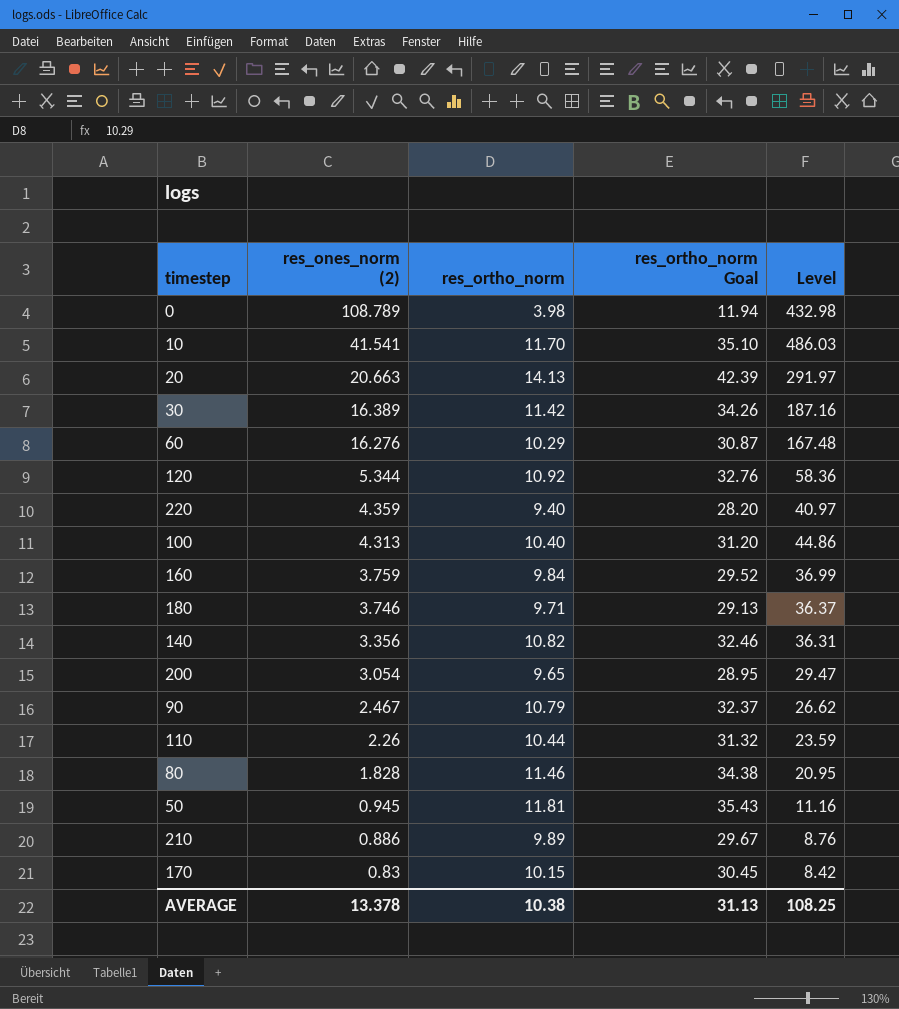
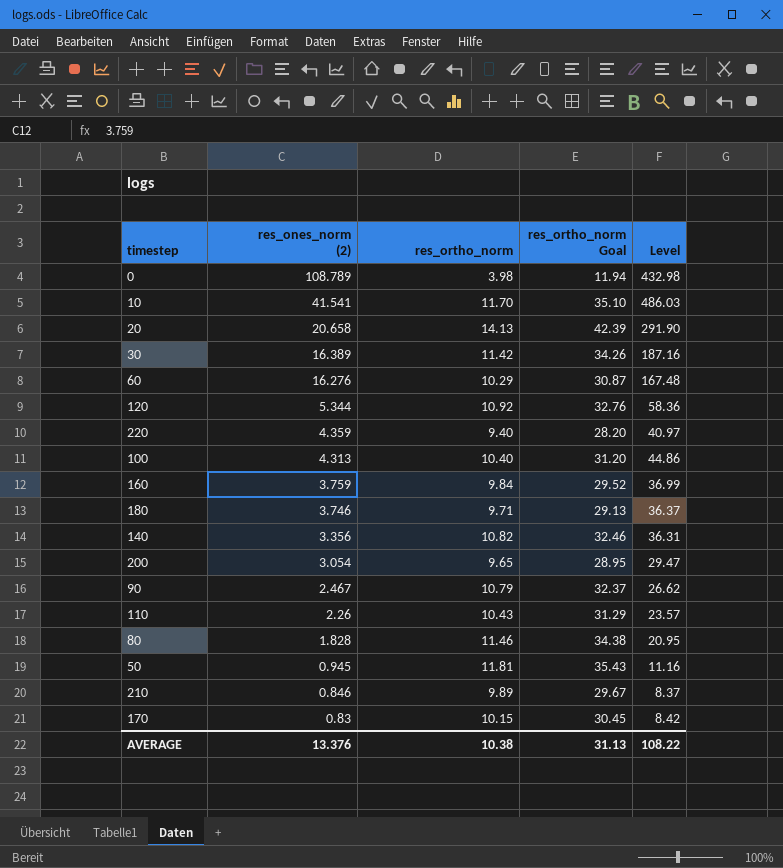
20 | res_ones_norm (2): 20.663 -> 20.658
20 | Level: 291.97 -> 291.90
110 | res_ortho_norm: 10.44 -> 10.43
110 | res_ortho_norm Goal: 31.32 -> 31.29
110 | Level: 23.59 -> 23.57
210 | res_ones_norm (2): 0.886 -> 0.846
210 | Level: 8.76 -> 8.37
AVERAGE | res_ones_norm (2): 13.378 -> 13.376
AVERAGE | Level: 108.25 -> 108.22

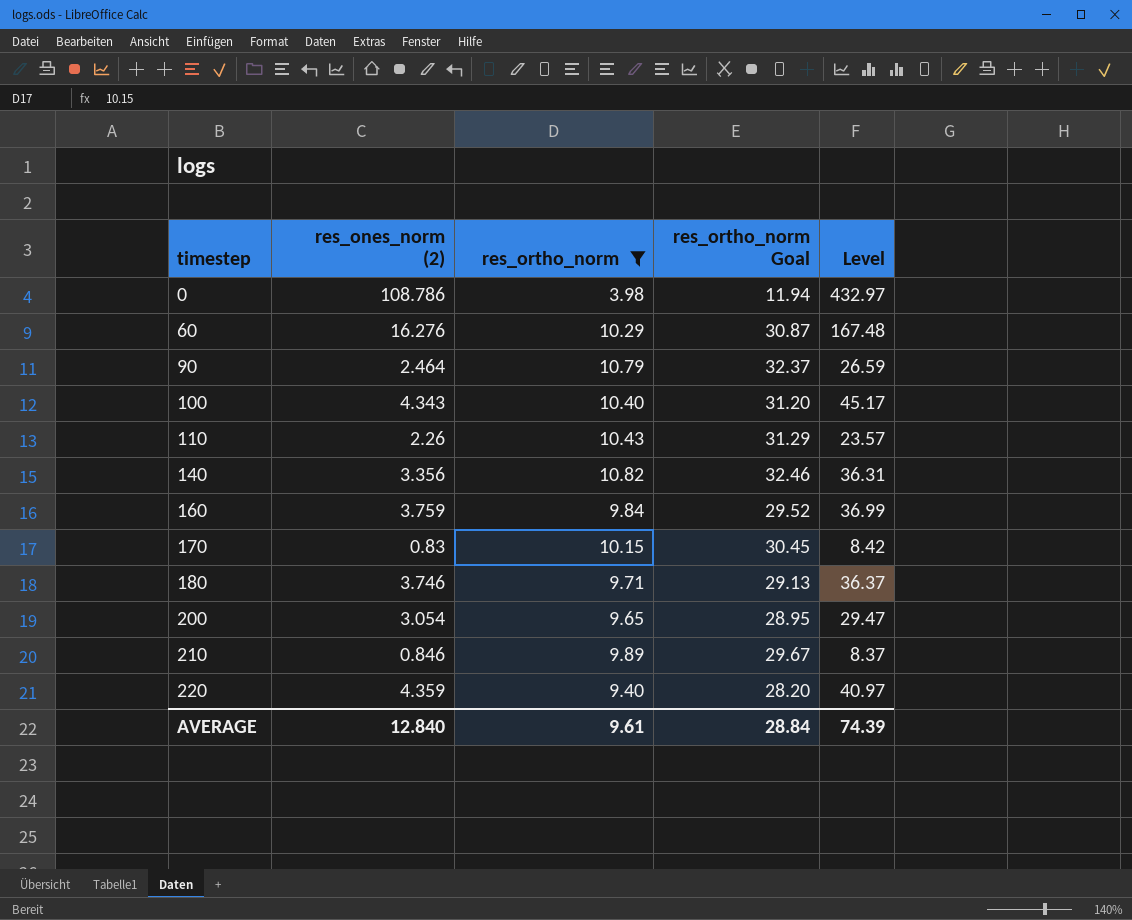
filter: none -> res_ortho_norm <= 10.82
row order: res_ones_norm (2) descending -> timestep ascending
0 | res_ones_norm (2): 108.789 -> 108.786
0 | Level: 432.98 -> 432.97
90 | res_ones_norm (2): 2.467 -> 2.464
90 | Level: 26.62 -> 26.59
100 | res_ones_norm (2): 4.313 -> 4.343
100 | Level: 44.86 -> 45.17
AVERAGE | res_ones_norm (2): 13.376 -> 12.840
AVERAGE | res_ortho_norm: 10.38 -> 9.61
AVERAGE | res_ortho_norm Goal: 31.13 -> 28.84
AVERAGE | Level: 108.22 -> 74.39

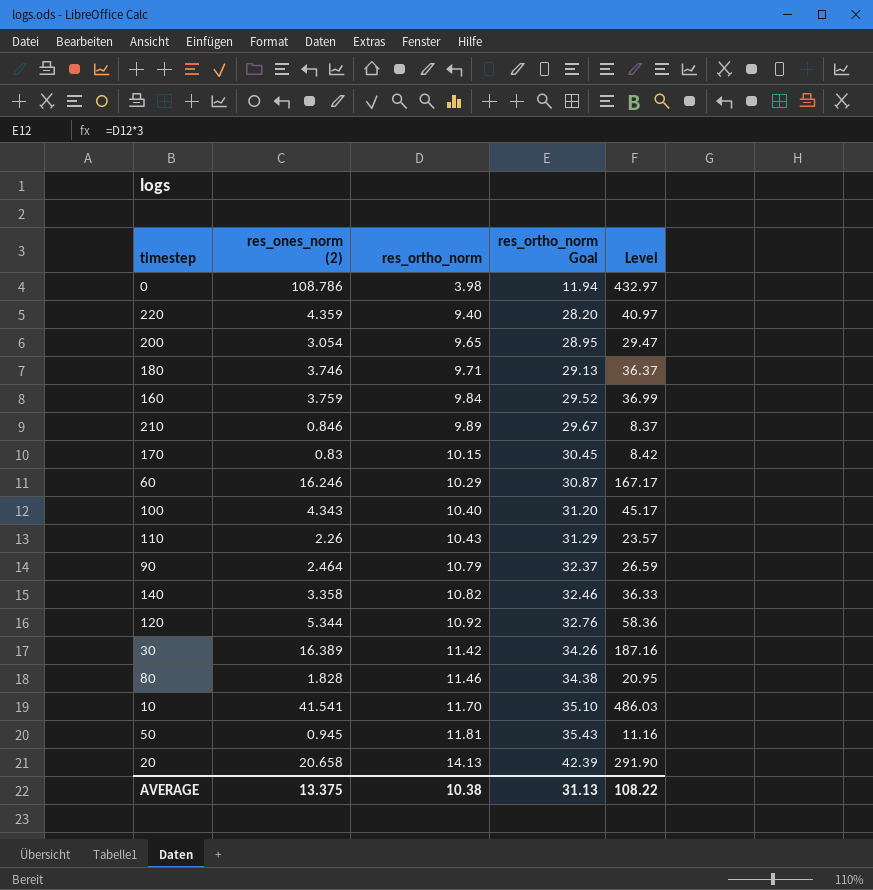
filter: res_ortho_norm <= 10.82 -> none
row order: timestep ascending -> res_ortho_norm ascending
60 | res_ones_norm (2): 16.276 -> 16.246
60 | Level: 167.48 -> 167.17
140 | res_ones_norm (2): 3.356 -> 3.358
140 | Level: 36.31 -> 36.33
AVERAGE | res_ones_norm (2): 12.840 -> 13.375
AVERAGE | res_ortho_norm: 9.61 -> 10.38
AVERAGE | res_ortho_norm Goal: 28.84 -> 31.13
AVERAGE | Level: 74.39 -> 108.22

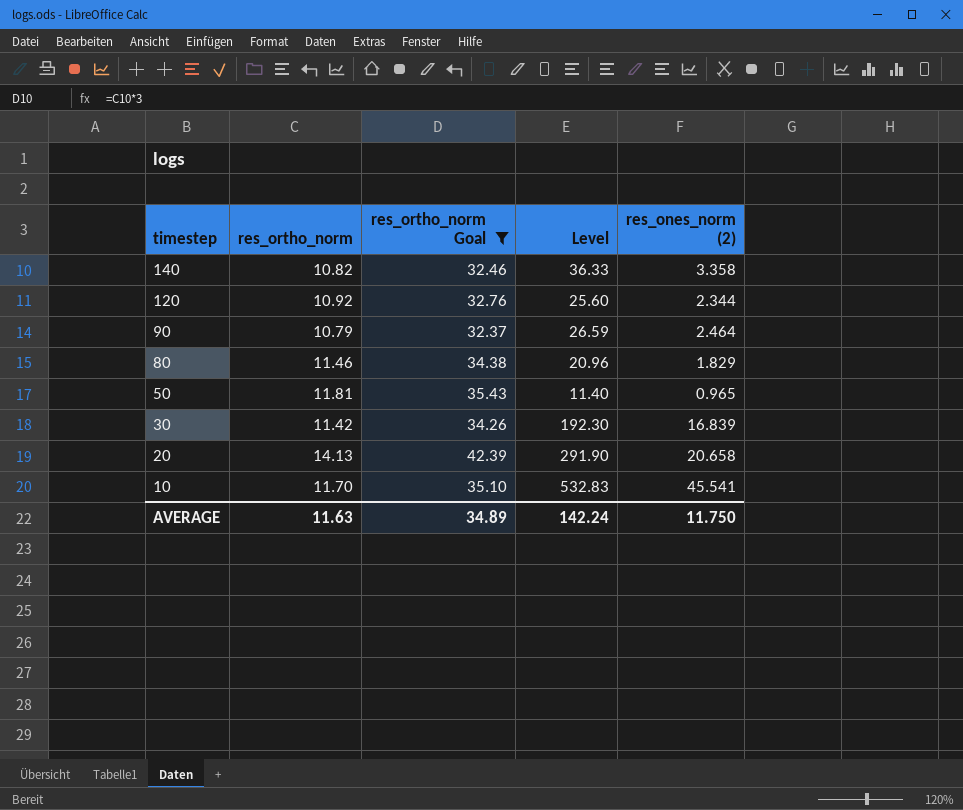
filter: none -> res_ortho_norm Goal >= 32.37
row order: res_ortho_norm ascending -> timestep descending
column res_ones_norm (2) | position: 2 -> 5
120 | Level: 58.36 -> 25.60
120 | res_ones_norm (2): 5.344 -> 2.344
80 | Level: 20.95 -> 20.96
80 | res_ones_norm (2): 1.828 -> 1.829
50 | Level: 11.16 -> 11.40
50 | res_ones_norm (2): 0.945 -> 0.965
30 | Level: 187.16 -> 192.30
30 | res_ones_norm (2): 16.389 -> 16.839
10 | Level: 486.03 -> 532.83
10 | res_ones_norm (2): 41.541 -> 45.541
AVERAGE | res_ortho_norm: 10.38 -> 11.63
AVERAGE | res_ortho_norm Goal: 31.13 -> 34.89
AVERAGE | Level: 108.22 -> 142.24
AVERAGE | res_ones_norm (2): 13.375 -> 11.750

